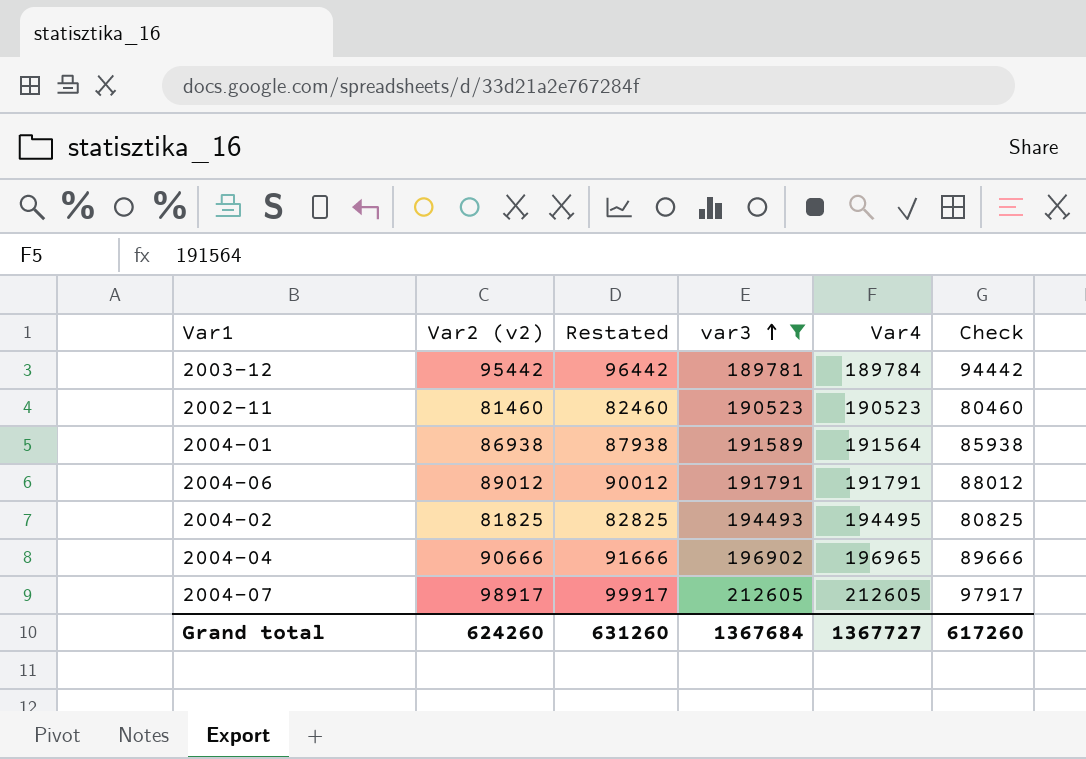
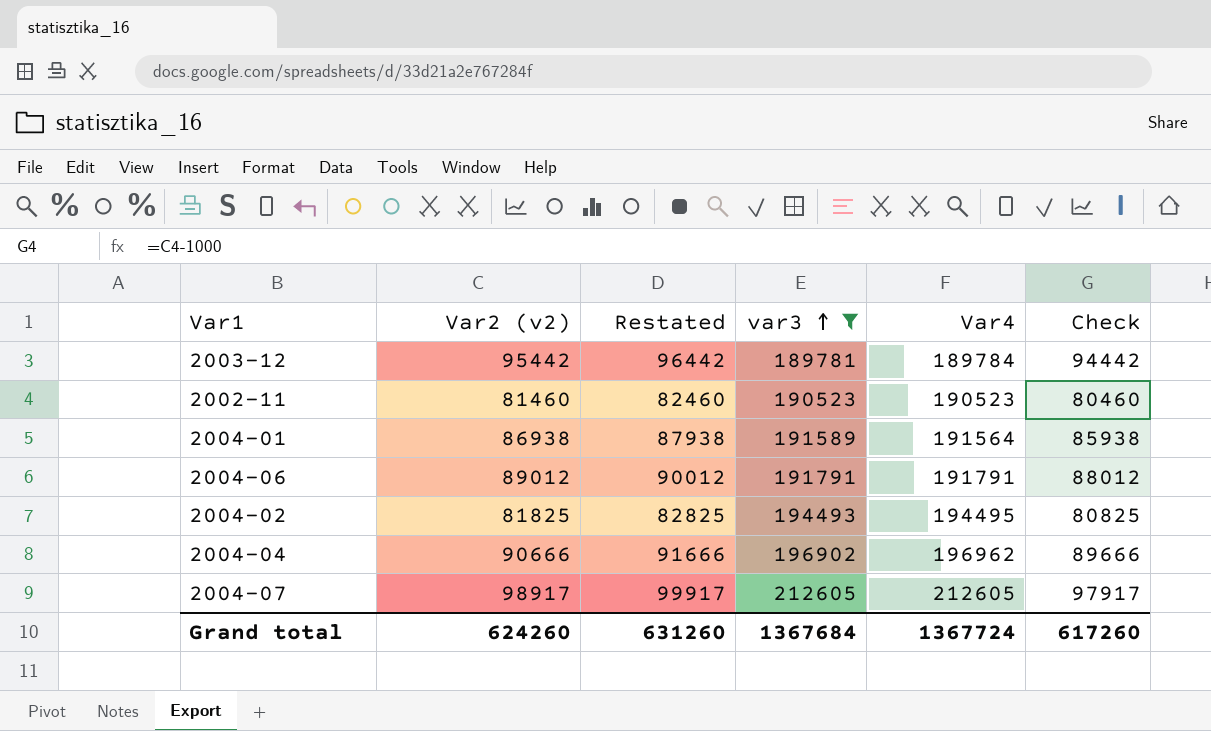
2004-04 | Var4: 196965 -> 196962
Grand total | Var4: 1367727 -> 1367724

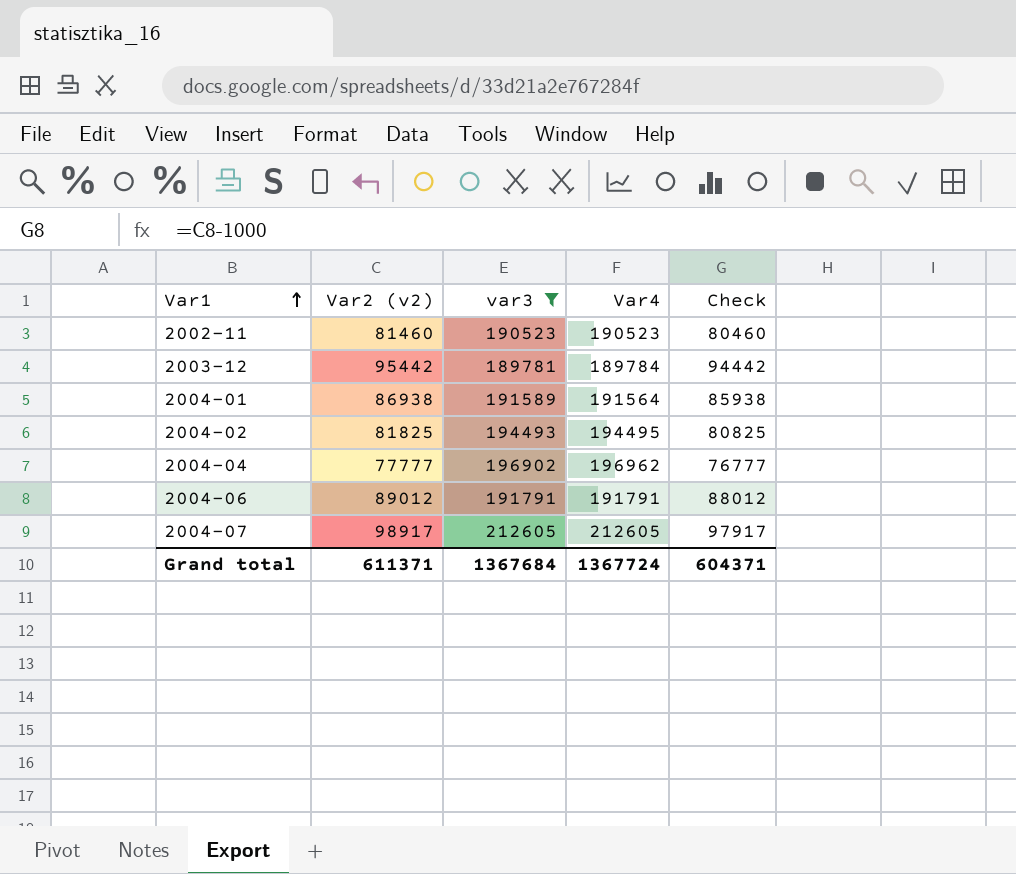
row order: var3 ascending -> Var1 ascending
column Restated | formula: [Var2 (v2)] + 1000 -> none
2004-04 | Var2 (v2): 90666 -> 77777
2004-04 | Check: 89666 -> 76777
Grand total | Var2 (v2): 624260 -> 611371
Grand total | Check: 617260 -> 604371

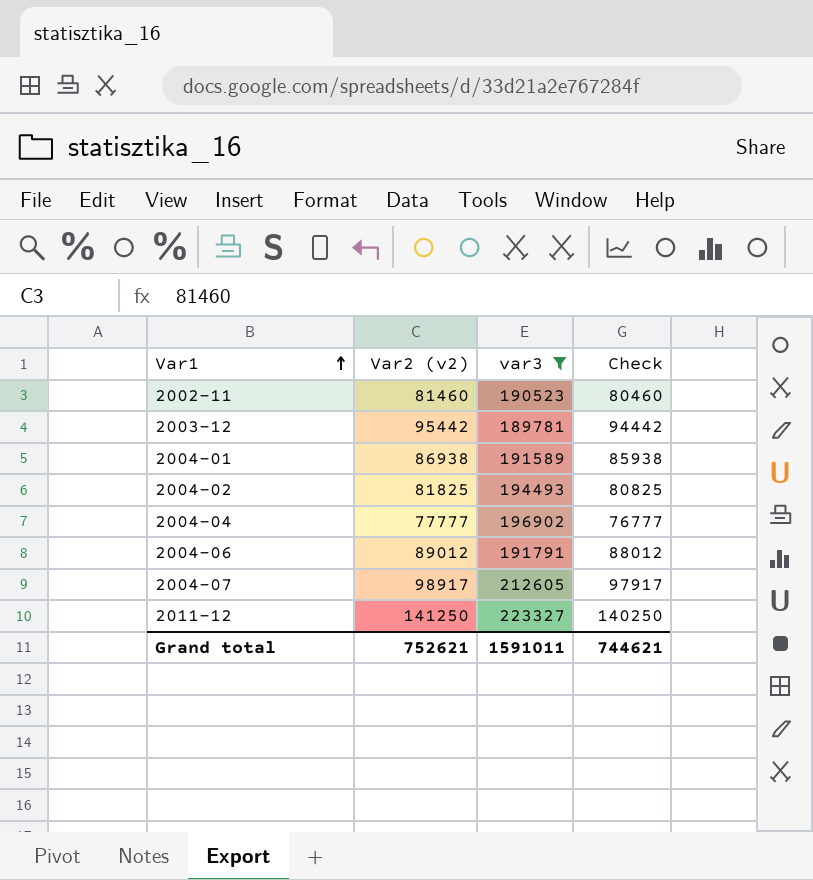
column Var4 | position: 4 -> none
row 2011-12: none -> 141250 | 223327 | 140250
Grand total | Var2 (v2): 611371 -> 752621
Grand total | var3: 1367684 -> 1591011
Grand total | Check: 604371 -> 744621

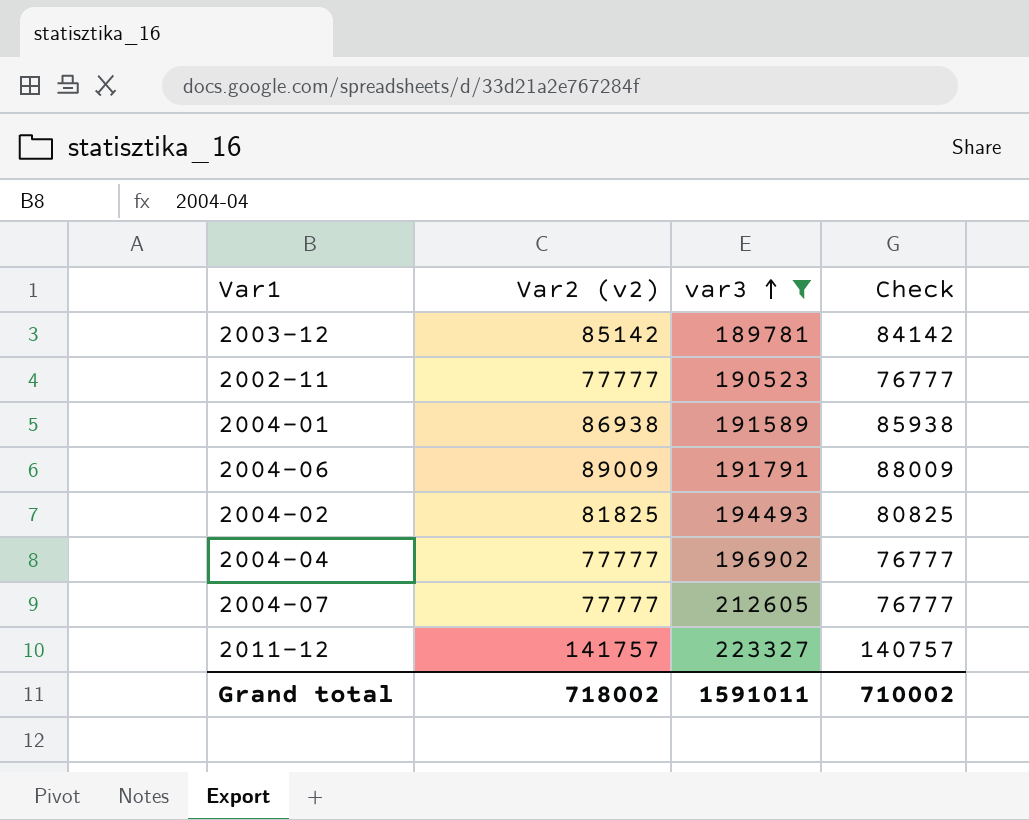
row order: Var1 ascending -> var3 ascending
2003-12 | Var2 (v2): 95442 -> 85142
2003-12 | Check: 94442 -> 84142
2002-11 | Var2 (v2): 81460 -> 77777
2002-11 | Check: 80460 -> 76777
2004-06 | Var2 (v2): 89012 -> 89009
2004-06 | Check: 88012 -> 88009
2004-07 | Var2 (v2): 98917 -> 77777
2004-07 | Check: 97917 -> 76777
2011-12 | Var2 (v2): 141250 -> 141757
2011-12 | Check: 140250 -> 140757
Grand total | Var2 (v2): 752621 -> 718002
Grand total | Check: 744621 -> 710002

